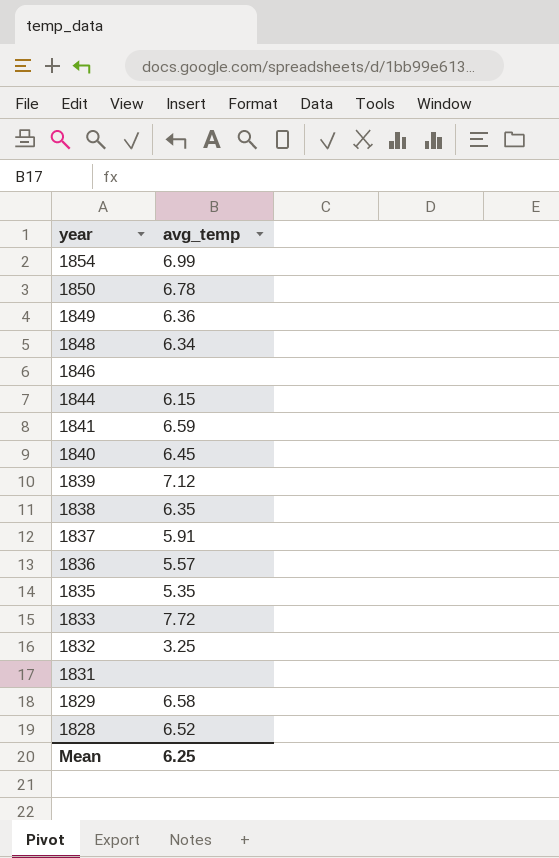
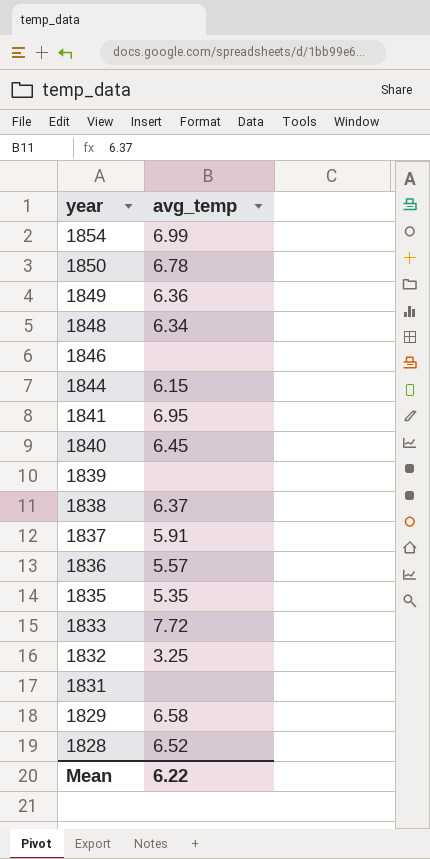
1841 | avg_temp: 6.59 -> 6.95
1839 | avg_temp: 7.12 -> none
1838 | avg_temp: 6.35 -> 6.37
Mean | avg_temp: 6.25 -> 6.22

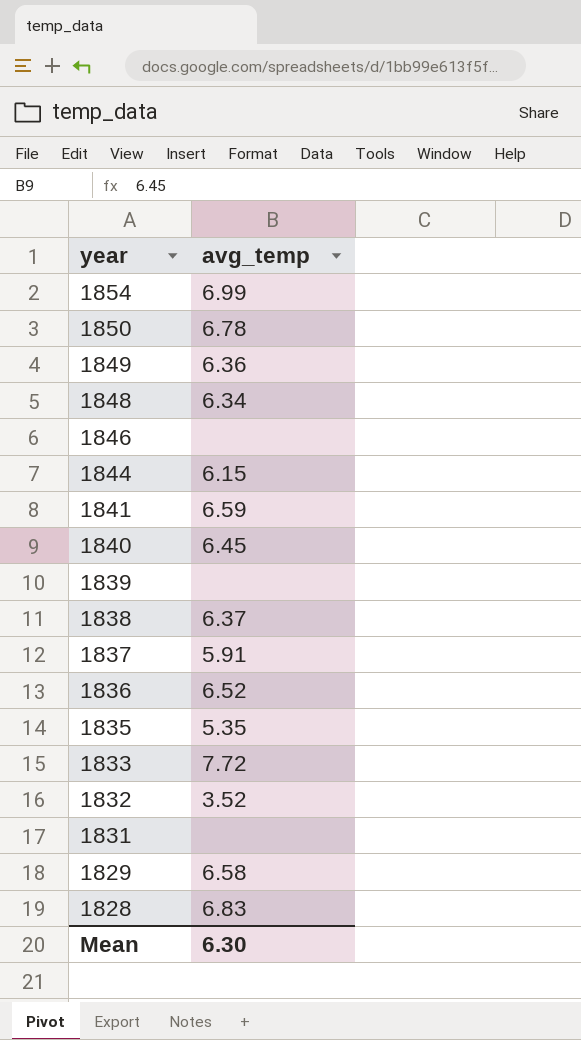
1841 | avg_temp: 6.95 -> 6.59
1836 | avg_temp: 5.57 -> 6.52
1832 | avg_temp: 3.25 -> 3.52
1828 | avg_temp: 6.52 -> 6.83
Mean | avg_temp: 6.22 -> 6.30

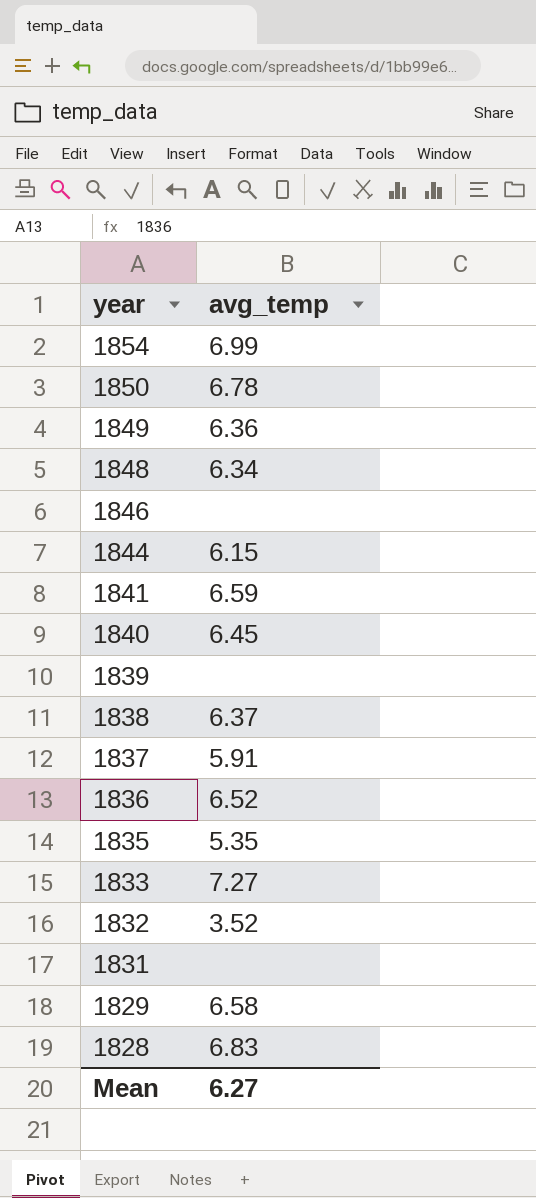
1833 | avg_temp: 7.72 -> 7.27
Mean | avg_temp: 6.30 -> 6.27

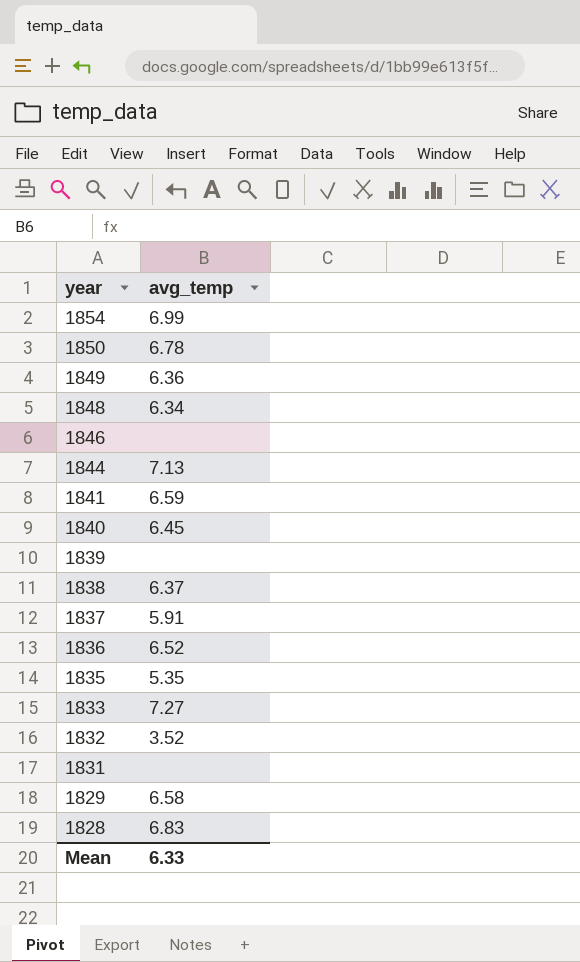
1844 | avg_temp: 6.15 -> 7.13
Mean | avg_temp: 6.27 -> 6.33

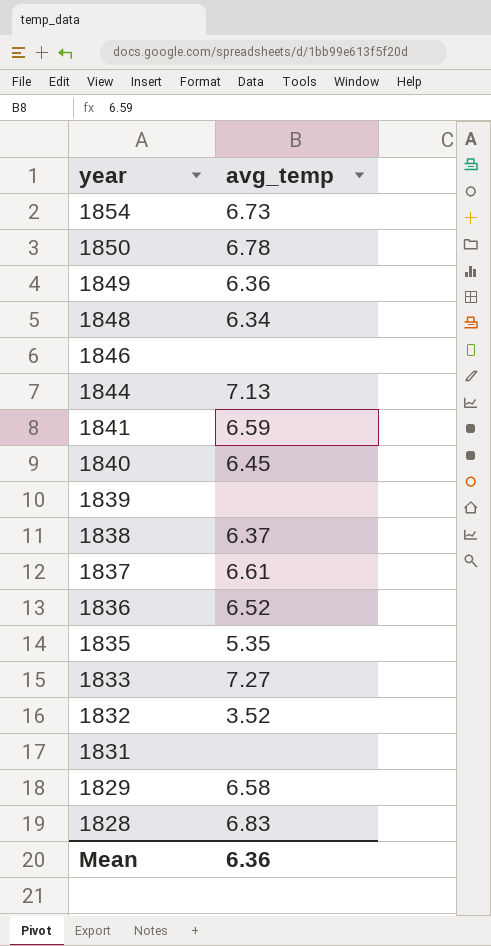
1854 | avg_temp: 6.99 -> 6.73
1837 | avg_temp: 5.91 -> 6.61
Mean | avg_temp: 6.33 -> 6.36

